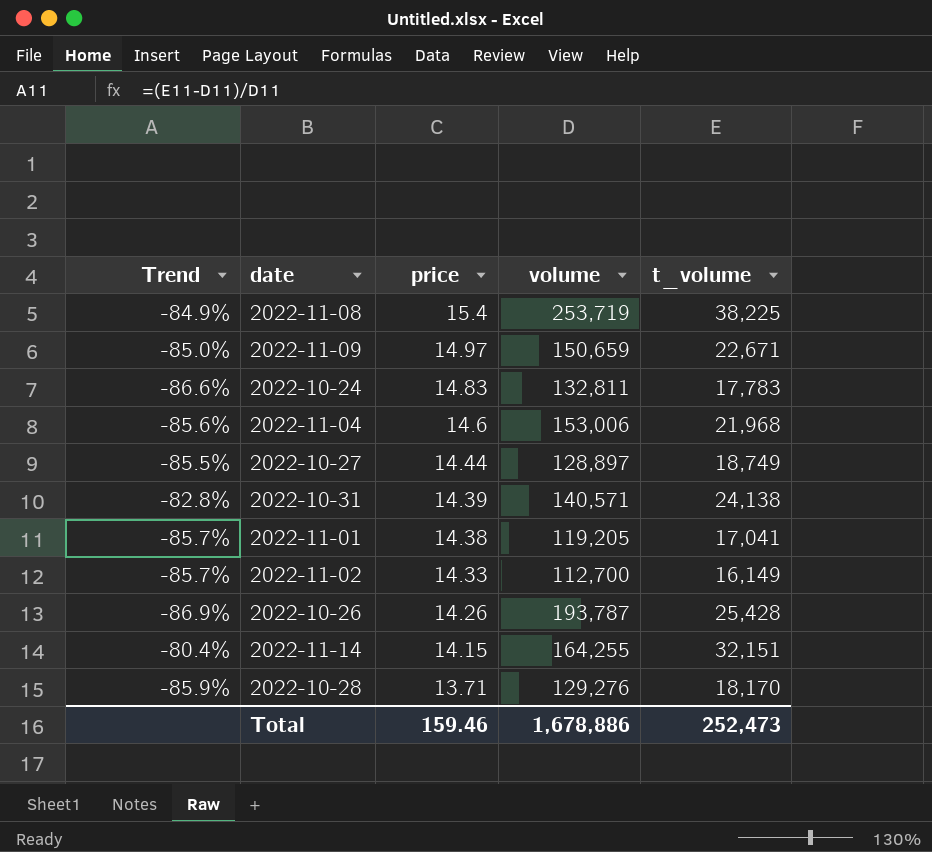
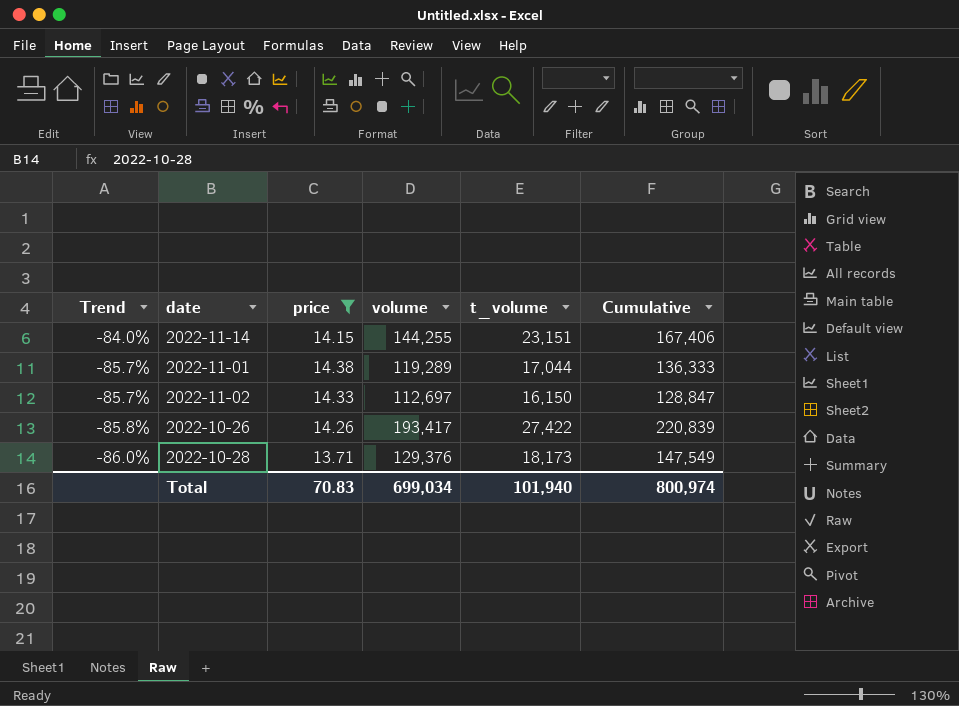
filter: none -> price <= 14.38
row order: price descending -> Trend descending
column Cumulative | formula: none -> [volume] + [t_volume]
2022-11-14 | Trend: -80.4% -> -84.0%
2022-11-14 | volume: 164,255 -> 144,255
2022-11-14 | t_volume: 32,151 -> 23,151
2022-11-01 | volume: 119,205 -> 119,289
2022-11-01 | t_volume: 17,041 -> 17,044
2022-11-02 | volume: 112,700 -> 112,697
2022-11-02 | t_volume: 16,149 -> 16,150
2022-10-26 | Trend: -86.9% -> -85.8%
2022-10-26 | volume: 193,787 -> 193,417
2022-10-26 | t_volume: 25,428 -> 27,422
2022-10-28 | Trend: -85.9% -> -86.0%
2022-10-28 | volume: 129,276 -> 129,376
2022-10-28 | t_volume: 18,170 -> 18,173
Total | price: 159.46 -> 70.83
Total | volume: 1,678,886 -> 699,034
Total | t_volume: 252,473 -> 101,940

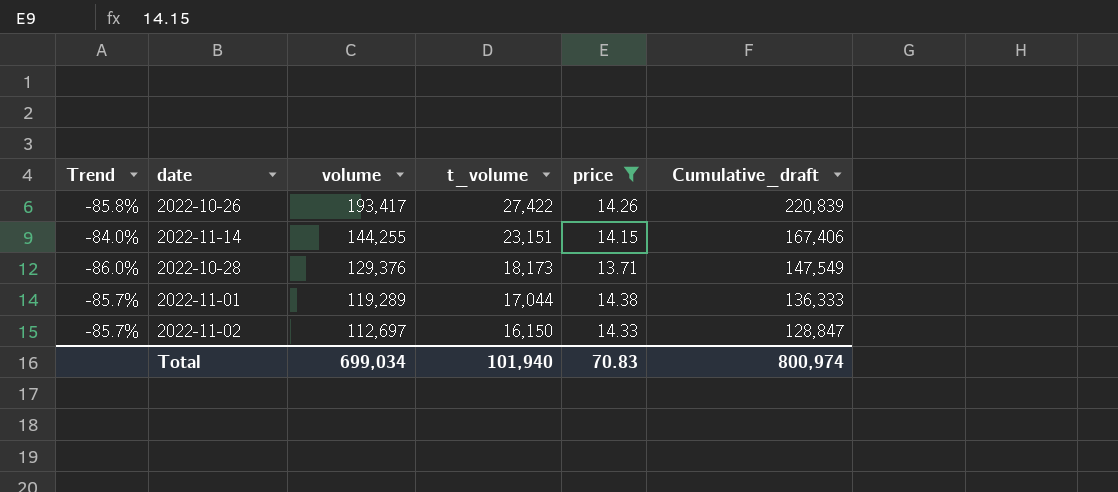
row order: Trend descending -> volume descending
column price | position: 3 -> 5
column name: Cumulative -> Cumulative_draft

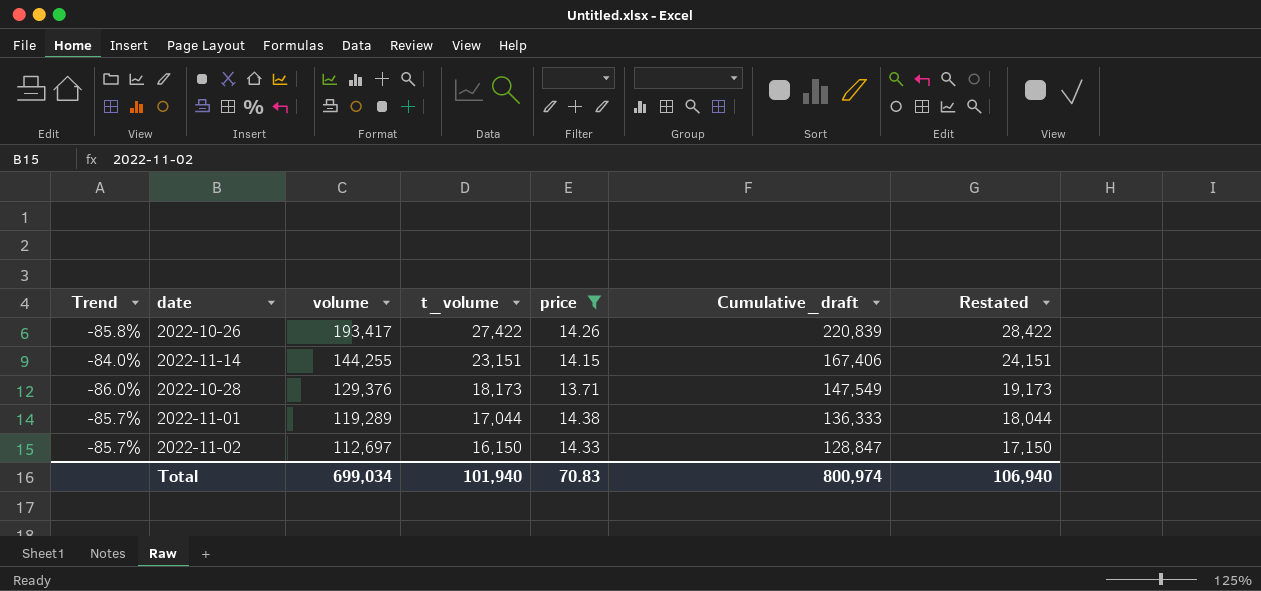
column Restated | formula: none -> [t_volume] + 1000

